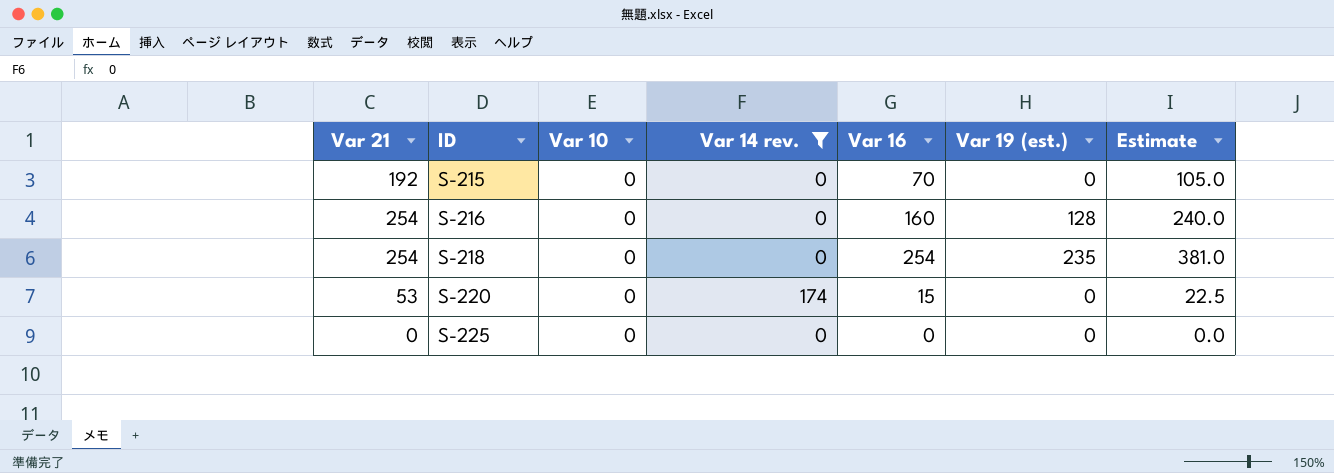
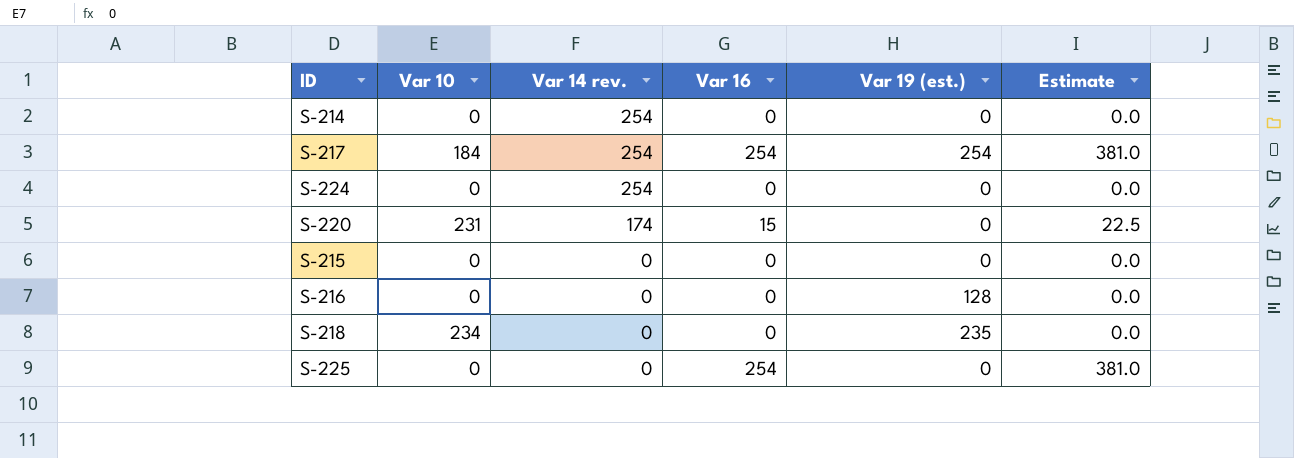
filter: Var 14 rev. != 254 -> none
row order: ID ascending -> Var 14 rev. descending
column Var 21 | position: 1 -> none
S-220 | Var 10: 0 -> 231
S-215 | Var 16: 70 -> 0
S-215 | Estimate: 105.0 -> 0.0
S-216 | Var 16: 160 -> 0
S-216 | Estimate: 240.0 -> 0.0
S-218 | Var 10: 0 -> 234
S-218 | Var 16: 254 -> 0
S-218 | Estimate: 381.0 -> 0.0
S-225 | Var 16: 0 -> 254
S-225 | Estimate: 0.0 -> 381.0

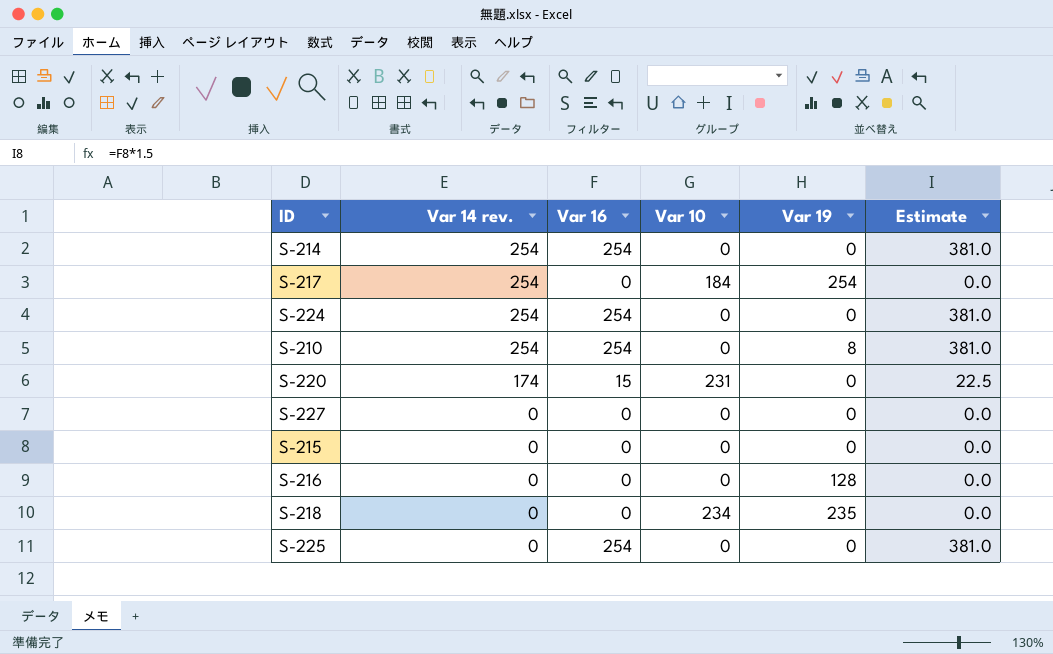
column Var 10 | position: 2 -> 4
column name: Var 19 (est.) -> Var 19
S-214 | Var 16: 0 -> 254
S-214 | Estimate: 0.0 -> 381.0
S-217 | Var 16: 254 -> 0
S-217 | Estimate: 381.0 -> 0.0
S-224 | Var 16: 0 -> 254
S-224 | Estimate: 0.0 -> 381.0
row S-210: none -> 254 | 254 | 0 | 8 | 381.0
row S-227: none -> 0 | 0 | 0 | 0 | 0.0

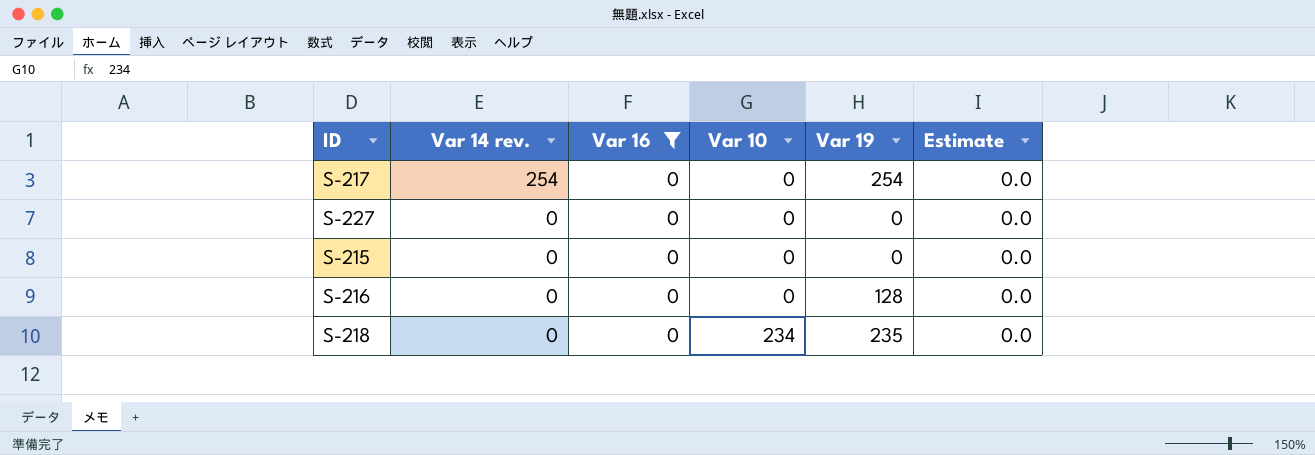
filter: none -> Var 16 = 0
S-217 | Var 10: 184 -> 0

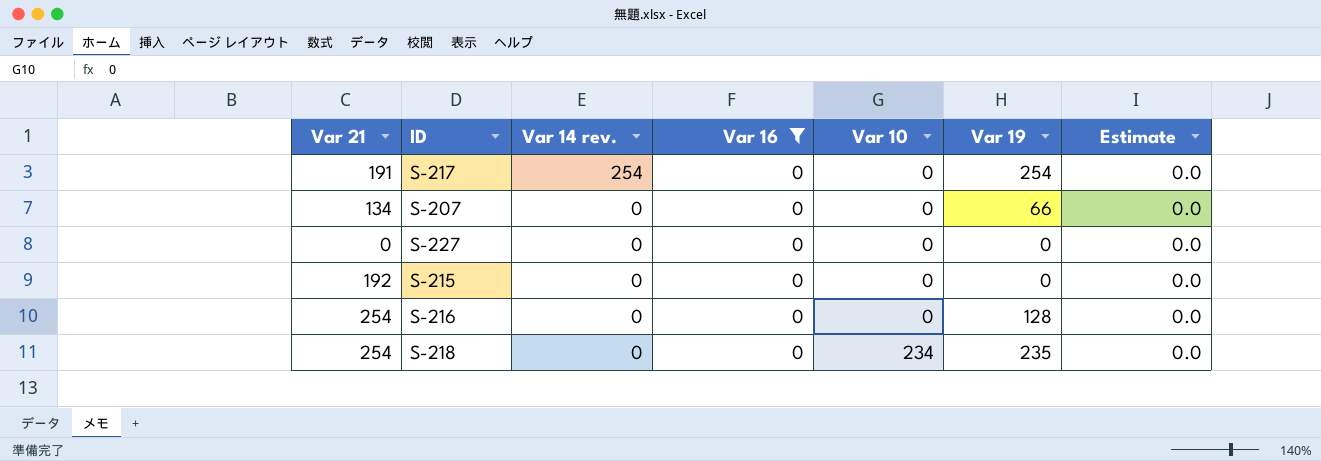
column Var 21 | position: none -> 1
row S-207: none -> 134 | 0 | 0 | 0 | 66 | 0.0

